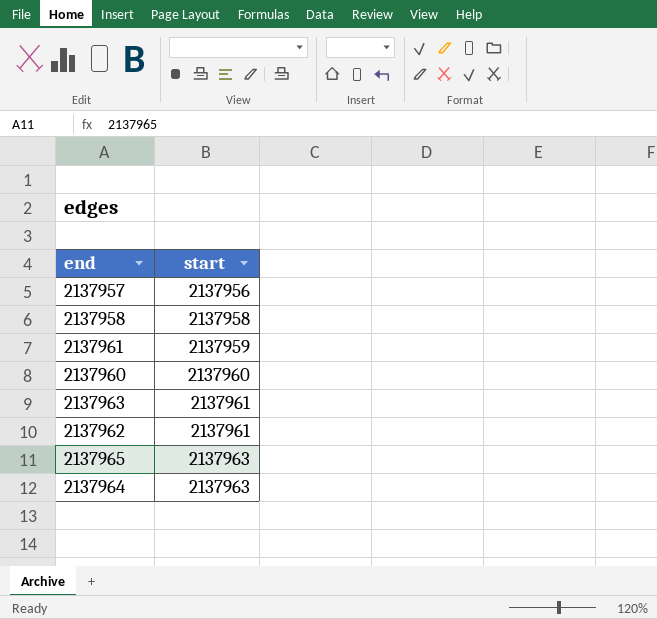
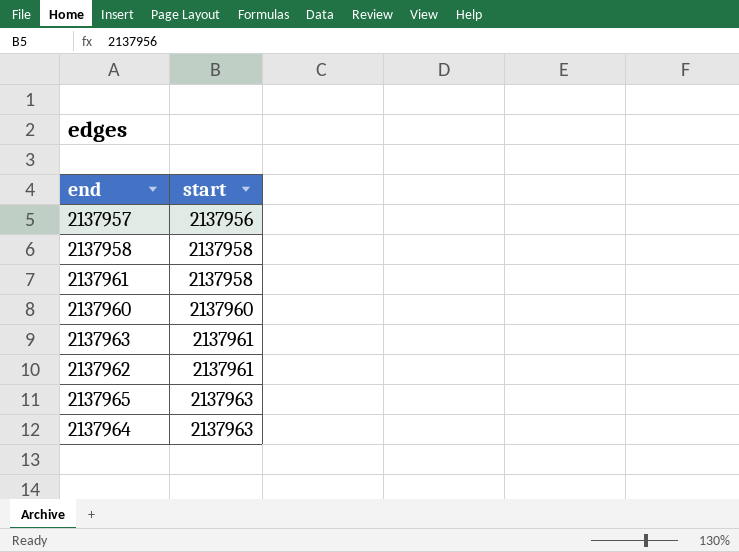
2137961 | start: 2137959 -> 2137958

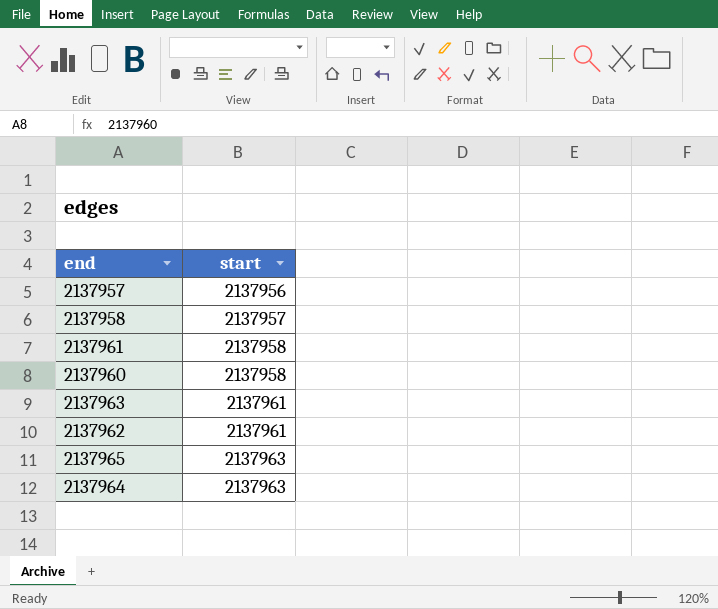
2137958 | start: 2137958 -> 2137957
2137960 | start: 2137960 -> 2137958

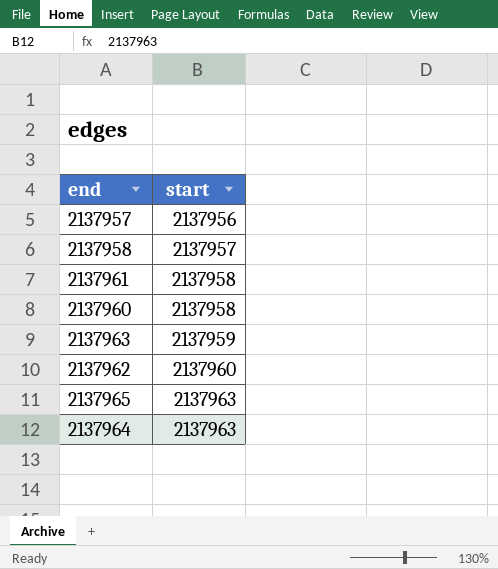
2137963 | start: 2137961 -> 2137959
2137962 | start: 2137961 -> 2137960

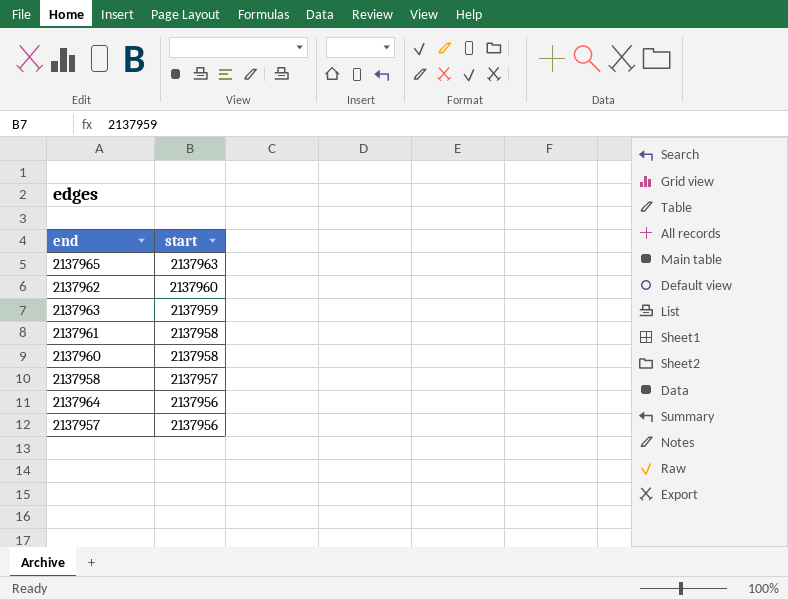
row order: start ascending -> start descending
2137964 | start: 2137963 -> 2137956

